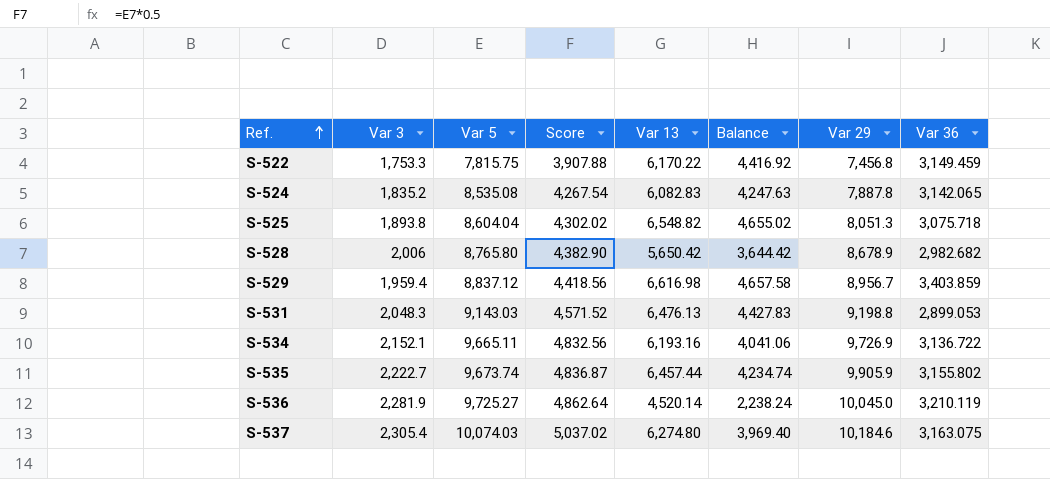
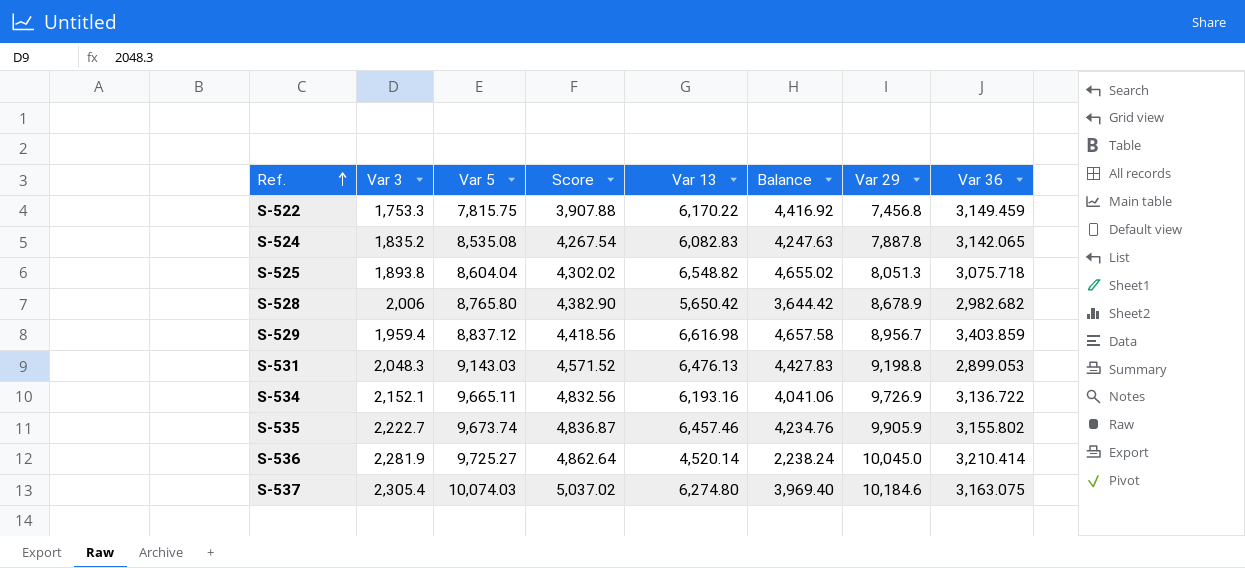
S-535 | Var 13: 6,457.44 -> 6,457.46
S-535 | Balance: 4,234.74 -> 4,234.76
S-536 | Var 36: 3,210.119 -> 3,210.414

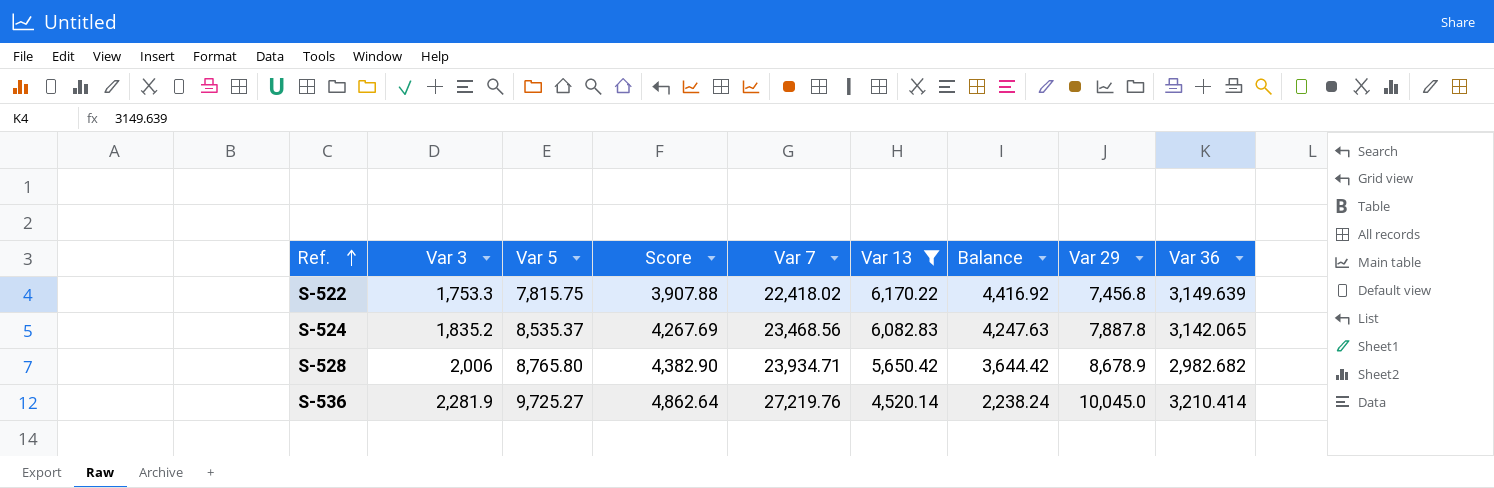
filter: none -> Var 13 <= 6,170.22
column Var 7 | position: none -> 5
S-522 | Var 36: 3,149.459 -> 3,149.639
S-524 | Var 5: 8,535.08 -> 8,535.37
S-524 | Score: 4,267.54 -> 4,267.69

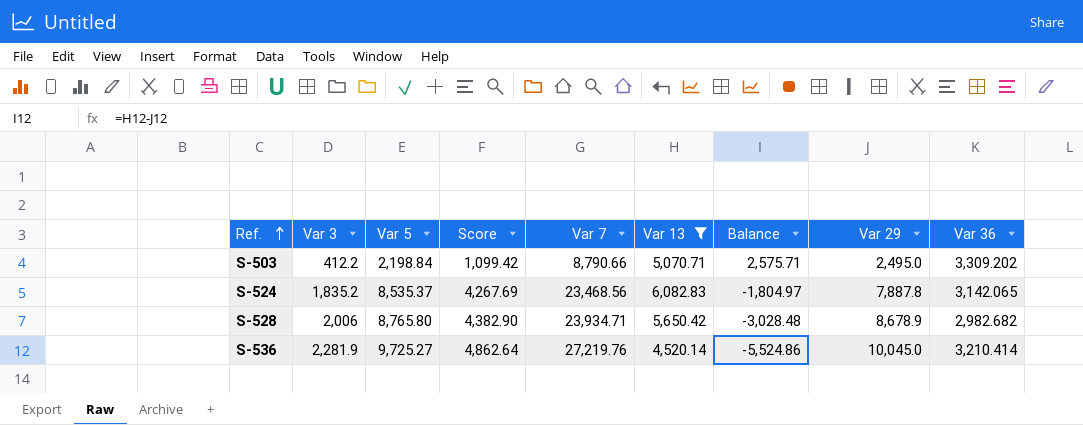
column Balance | formula: [Var 13] - [Var 3] -> [Var 13] - [Var 29]
row S-522: 1,753.3 | 7,815.75 | 3,907.88 | 22,418.02 | 6,170.22 | 4,416.92 | 7,456.8 | 3,149.639 -> none
row S-503: none -> 412.2 | 2,198.84 | 1,099.42 | 8,790.66 | 5,070.71 | 2,575.71 | 2,495.0 | 3,309.202

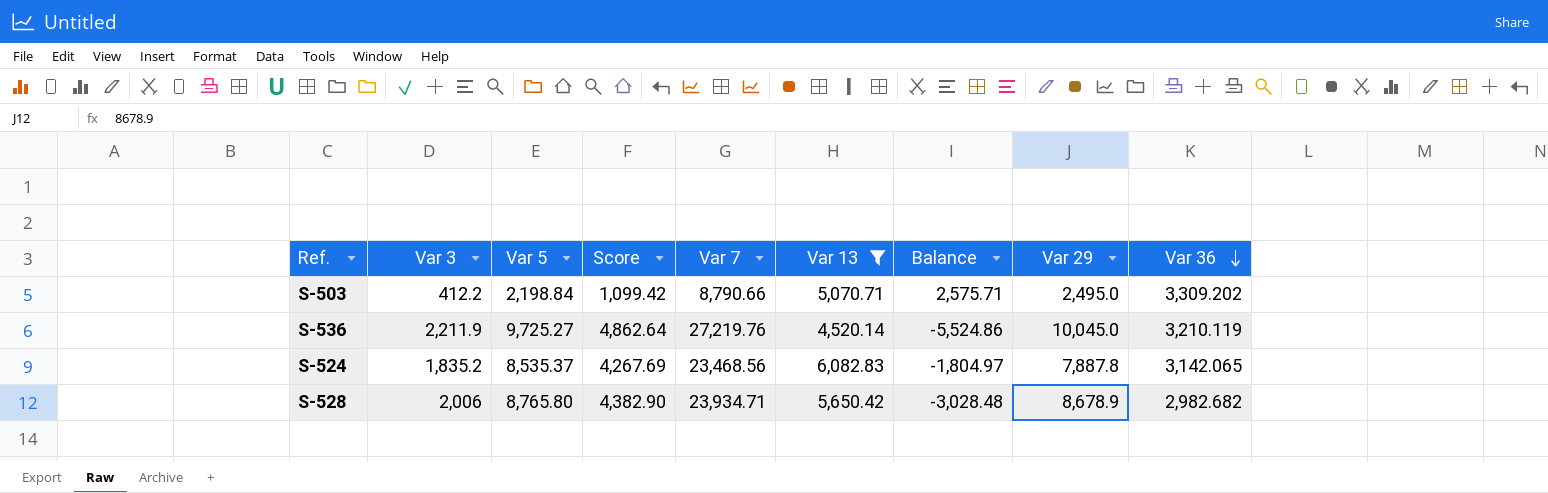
row order: Ref. ascending -> Var 36 descending
S-536 | Var 3: 2,281.9 -> 2,211.9
S-536 | Var 36: 3,210.414 -> 3,210.119

